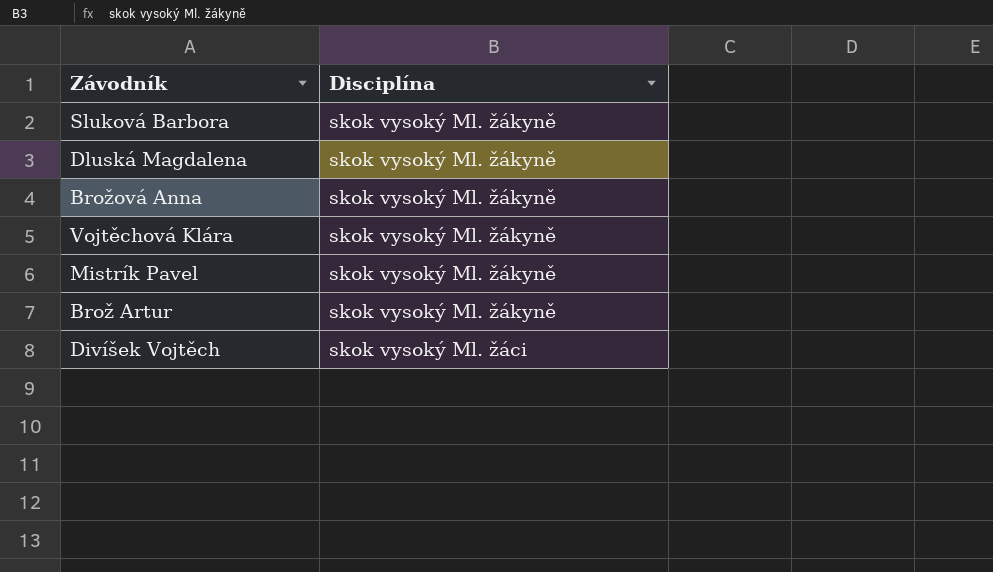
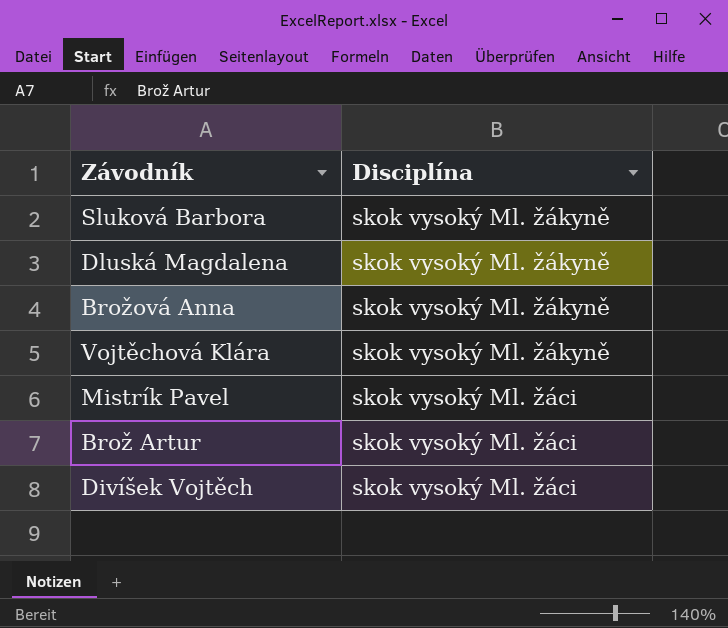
Mistrík Pavel | Disciplína: skok vysoký Ml. žákyně -> skok vysoký Ml. žáci
Brož Artur | Disciplína: skok vysoký Ml. žákyně -> skok vysoký Ml. žáci

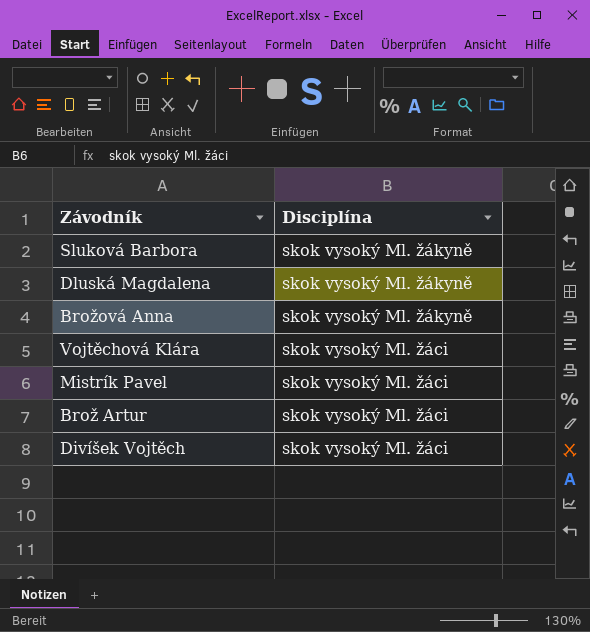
Vojtěchová Klára | Disciplína: skok vysoký Ml. žákyně -> skok vysoký Ml. žáci

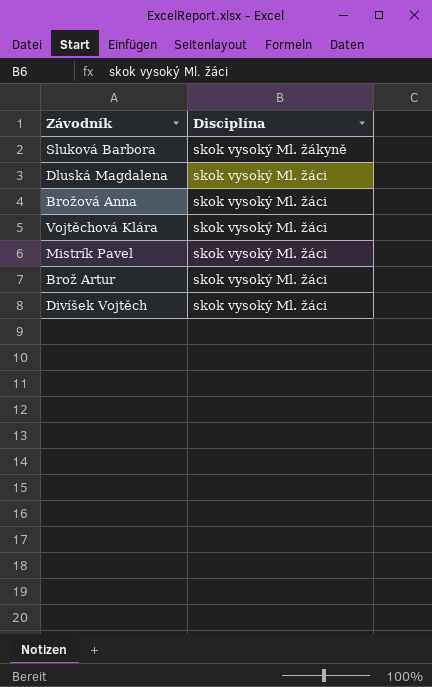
Dluská Magdalena | Disciplína: skok vysoký Ml. žákyně -> skok vysoký Ml. žáci
Brožová Anna | Disciplína: skok vysoký Ml. žákyně -> skok vysoký Ml. žáci

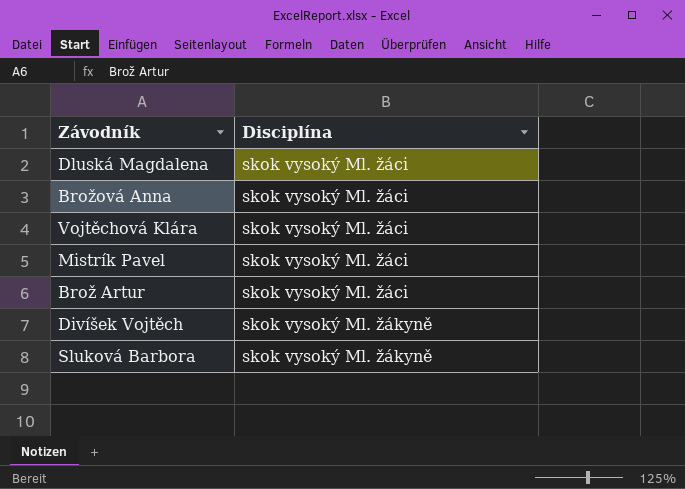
row order: Disciplína descending -> Disciplína ascending
Divíšek Vojtěch | Disciplína: skok vysoký Ml. žáci -> skok vysoký Ml. žákyně

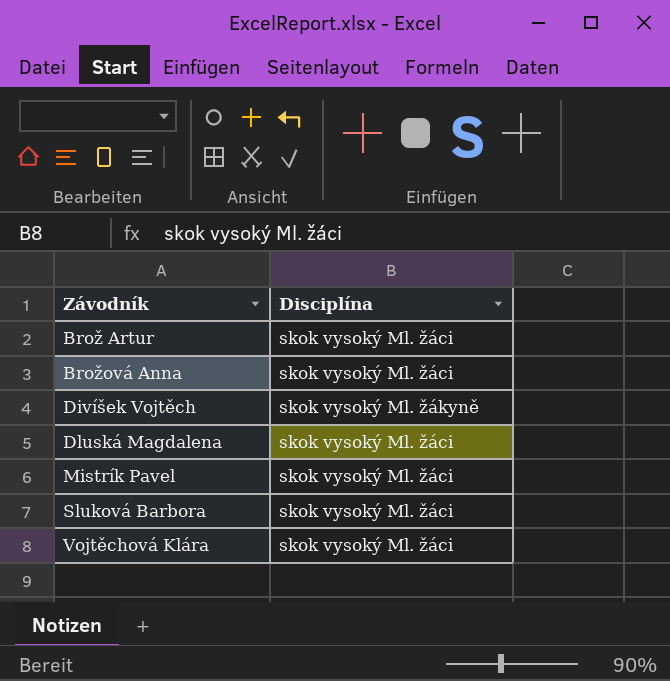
row order: Disciplína ascending -> Závodník ascending
Sluková Barbora | Disciplína: skok vysoký Ml. žákyně -> skok vysoký Ml. žáci

